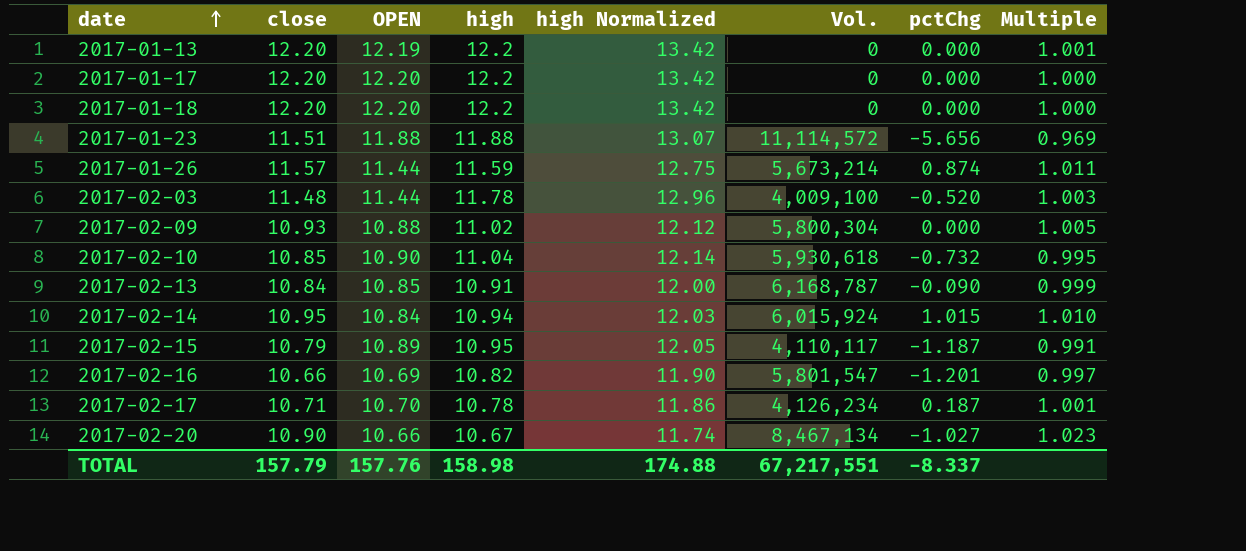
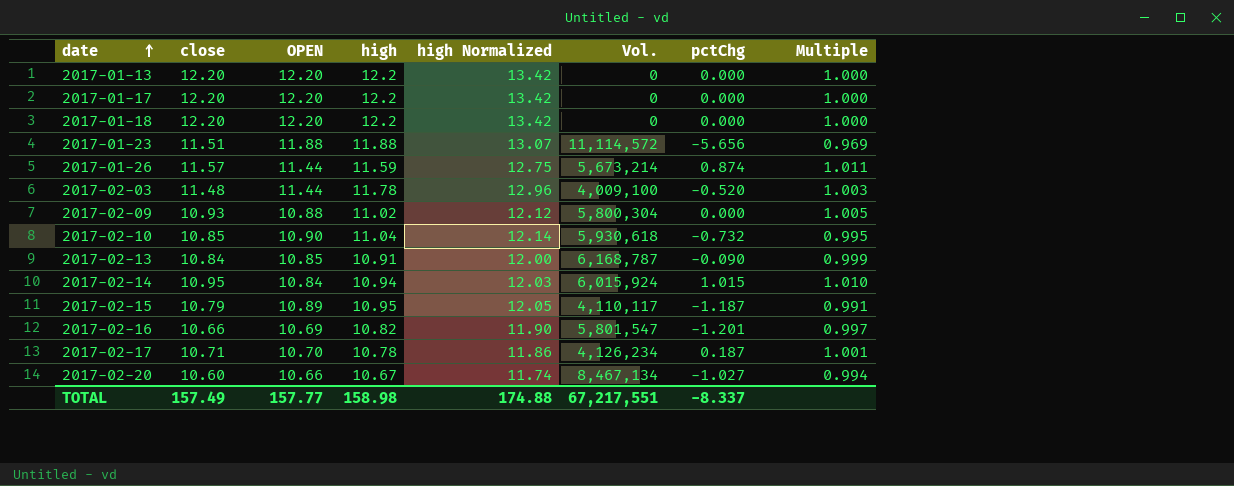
2017-01-13 | OPEN: 12.19 -> 12.20
2017-01-13 | Multiple: 1.001 -> 1.000
2017-02-20 | close: 10.90 -> 10.60
2017-02-20 | Multiple: 1.023 -> 0.994
TOTAL | close: 157.79 -> 157.49
TOTAL | OPEN: 157.76 -> 157.77

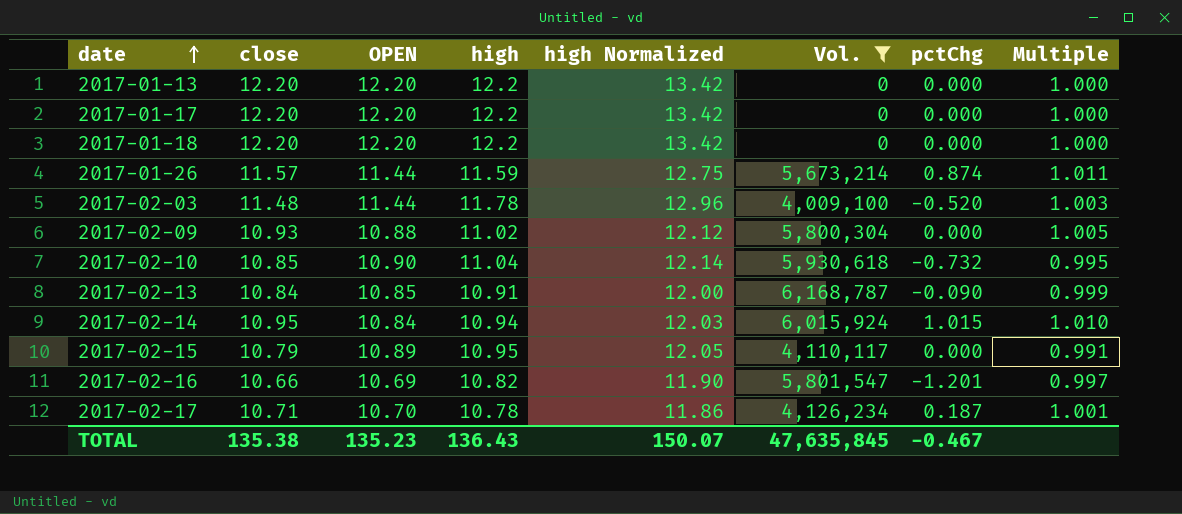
filter: none -> Vol. <= 6,168,787
2017-02-15 | pctChg: -1.187 -> 0.000
TOTAL | close: 157.49 -> 135.38
TOTAL | OPEN: 157.77 -> 135.23
TOTAL | high: 158.98 -> 136.43
TOTAL | high Normalized: 174.88 -> 150.07
TOTAL | Vol.: 67,217,551 -> 47,635,845
TOTAL | pctChg: -8.337 -> -0.467

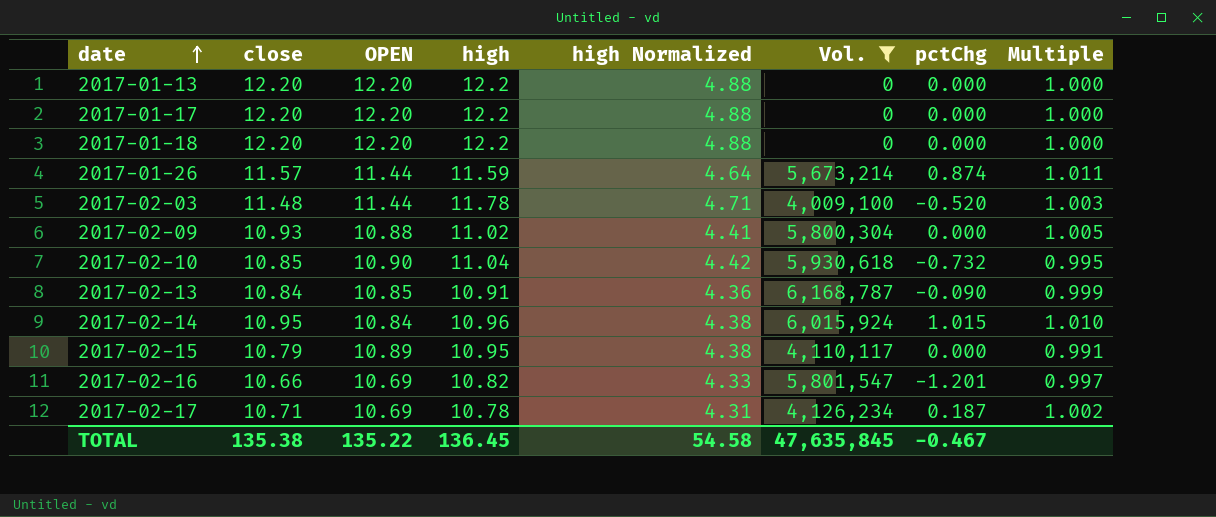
column high Normalized | formula: [high] * 1.1 -> [high] * 0.4
2017-02-14 | high: 10.94 -> 10.96
2017-02-17 | OPEN: 10.70 -> 10.69
2017-02-17 | Multiple: 1.001 -> 1.002
TOTAL | OPEN: 135.23 -> 135.22
TOTAL | high: 136.43 -> 136.45
TOTAL | high Normalized: 150.07 -> 54.58

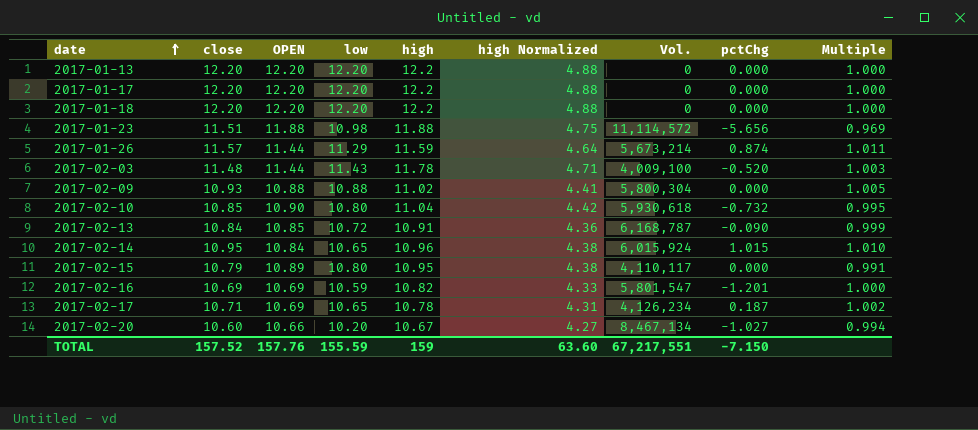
filter: Vol. <= 6,168,787 -> none
column low | position: none -> 4
2017-02-16 | close: 10.66 -> 10.69
2017-02-16 | Multiple: 0.997 -> 1.000
TOTAL | close: 135.38 -> 157.52
TOTAL | OPEN: 135.22 -> 157.76
TOTAL | high: 136.45 -> 159
TOTAL | high Normalized: 54.58 -> 63.60
TOTAL | Vol.: 47,635,845 -> 67,217,551
TOTAL | pctChg: -0.467 -> -7.150

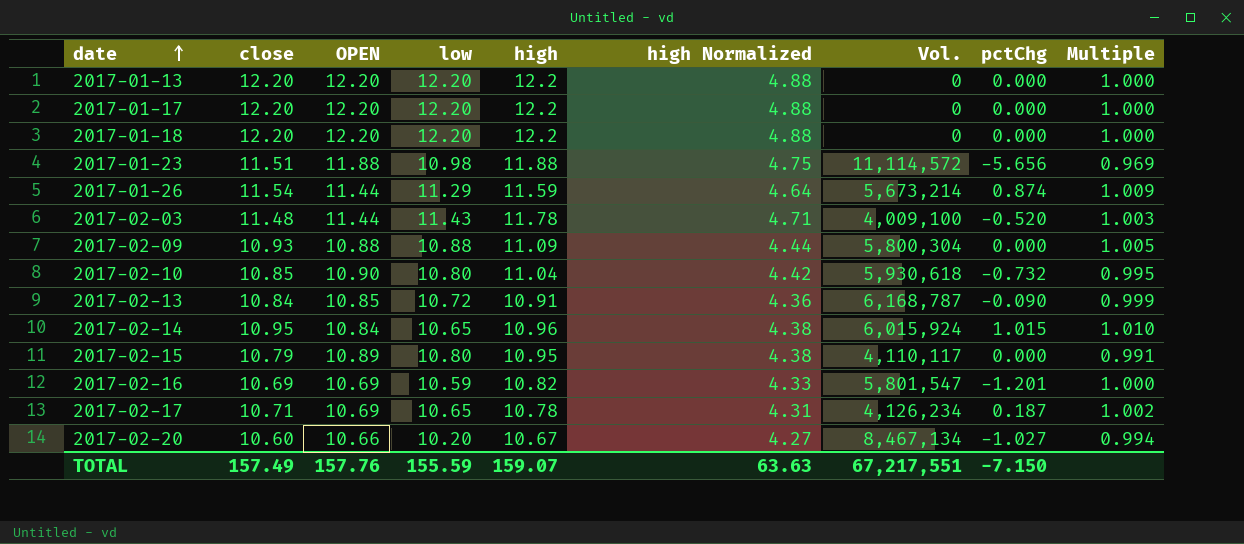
2017-01-26 | close: 11.57 -> 11.54
2017-01-26 | Multiple: 1.011 -> 1.009
2017-02-09 | high: 11.02 -> 11.09
2017-02-09 | high Normalized: 4.41 -> 4.44
TOTAL | close: 157.52 -> 157.49
TOTAL | high: 159 -> 159.07
TOTAL | high Normalized: 63.60 -> 63.63

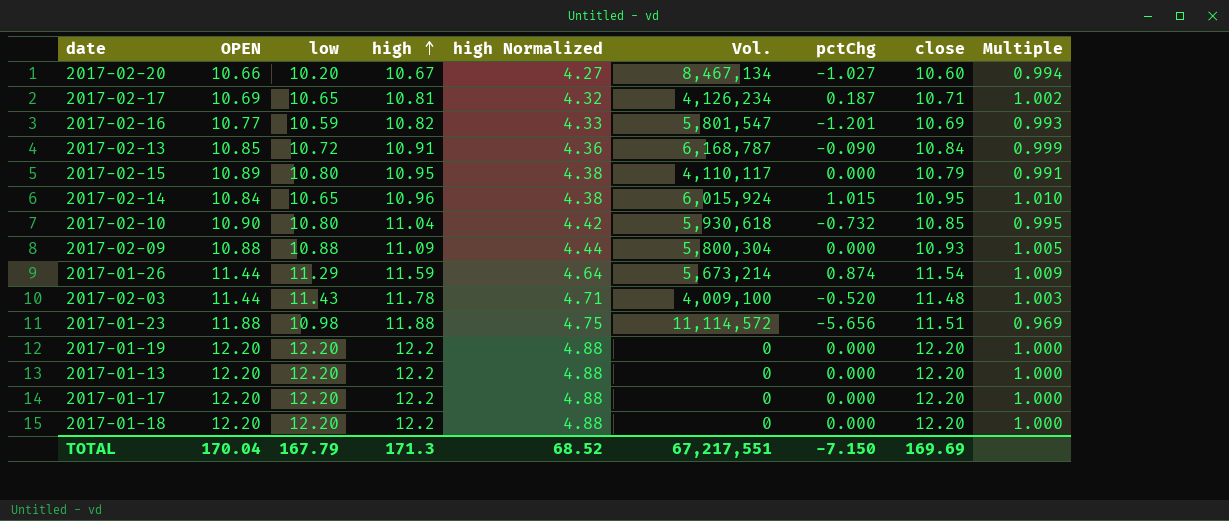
row order: date ascending -> high ascending
column close | position: 2 -> 8
2017-02-17 | high: 10.78 -> 10.81
2017-02-17 | high Normalized: 4.31 -> 4.32
2017-02-16 | OPEN: 10.69 -> 10.77
2017-02-16 | Multiple: 1.000 -> 0.993
row 2017-01-19: none -> 12.20 | 12.20 | 12.2 | 4.88 | 0 | 0.000 | 12.20 | 1.000
TOTAL | OPEN: 157.76 -> 170.04
TOTAL | low: 155.59 -> 167.79
TOTAL | high: 159.07 -> 171.3
TOTAL | high Normalized: 63.63 -> 68.52
TOTAL | close: 157.49 -> 169.69

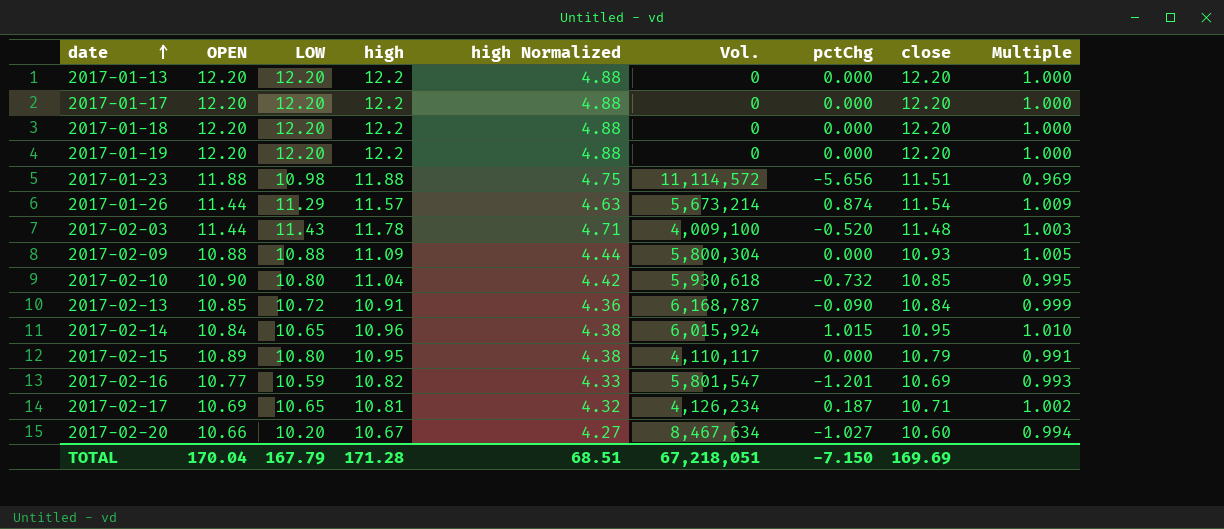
row order: high ascending -> date ascending
column name: low -> LOW
2017-01-26 | high: 11.59 -> 11.57
2017-01-26 | high Normalized: 4.64 -> 4.63
2017-02-20 | Vol.: 8,467,134 -> 8,467,634
TOTAL | high: 171.3 -> 171.28
TOTAL | high Normalized: 68.52 -> 68.51
TOTAL | Vol.: 67,217,551 -> 67,218,051

